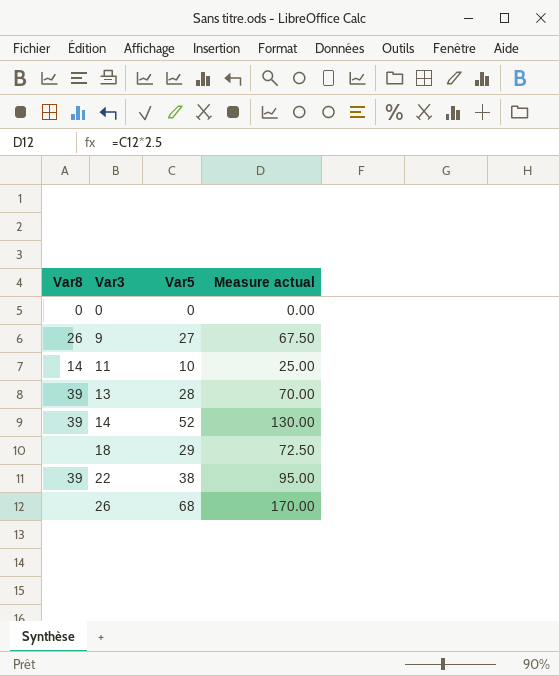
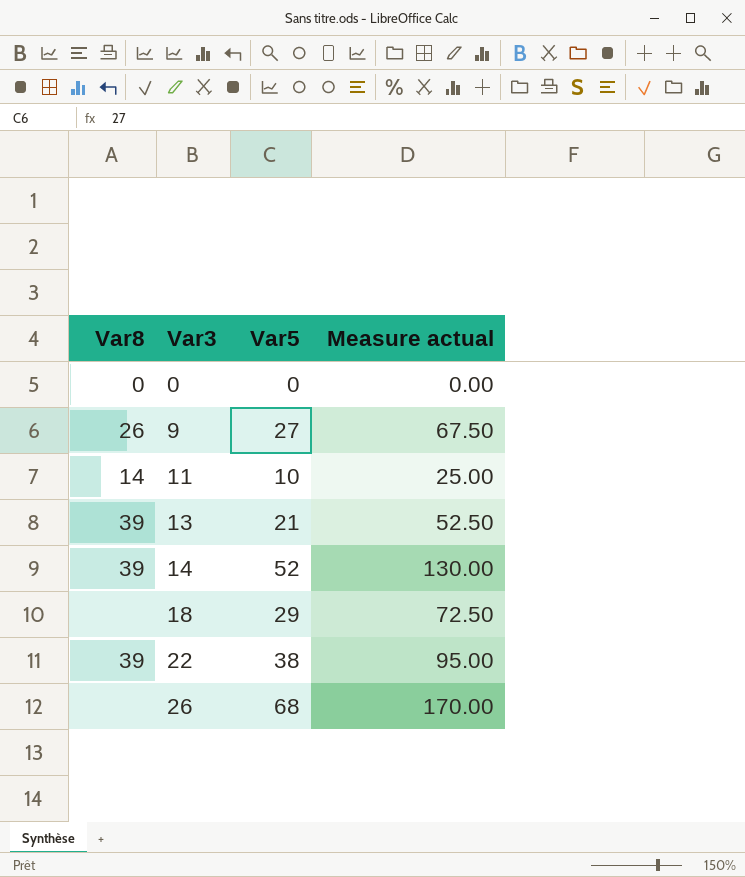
13 | Var5: 28 -> 21
13 | Measure actual: 70.00 -> 52.50

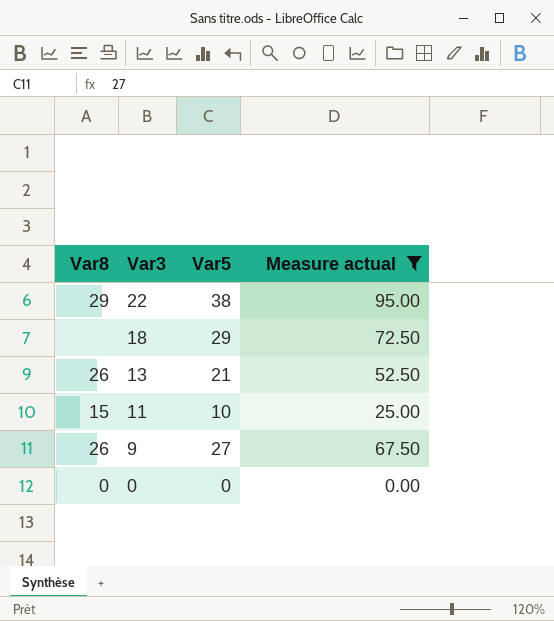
filter: none -> Measure actual <= 95.00
row order: Var3 ascending -> Var3 descending
22 | Var8: 39 -> 29
13 | Var8: 39 -> 26
11 | Var8: 14 -> 15

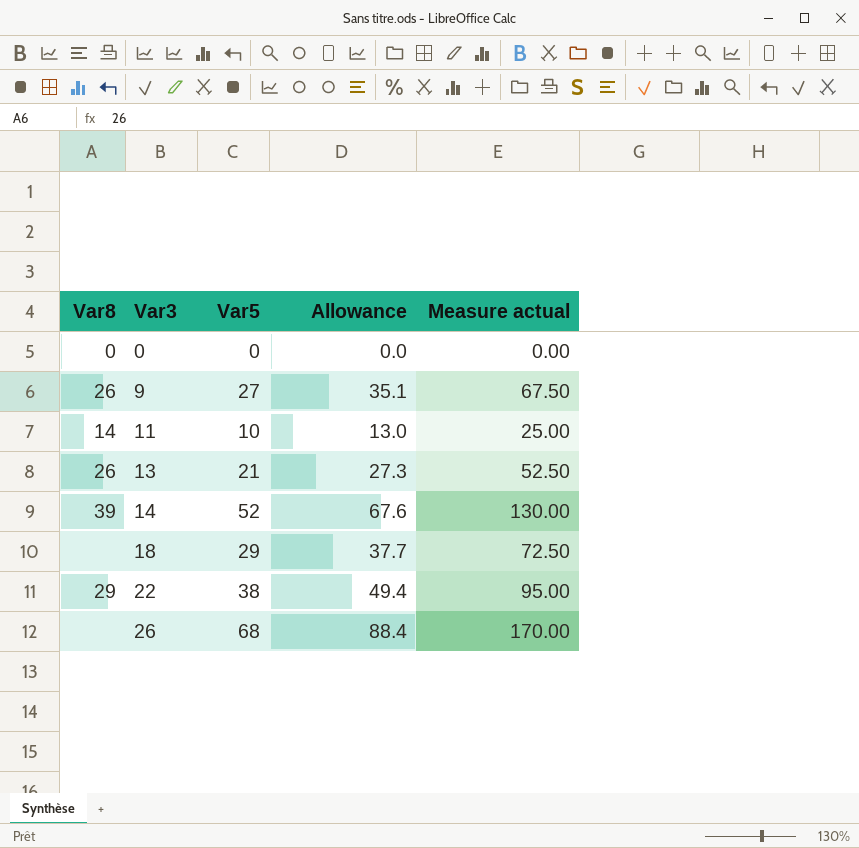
filter: Measure actual <= 95.00 -> none
row order: Var3 descending -> Var3 ascending
column Allowance | formula: none -> [Var5] * 1.3
11 | Var8: 15 -> 14

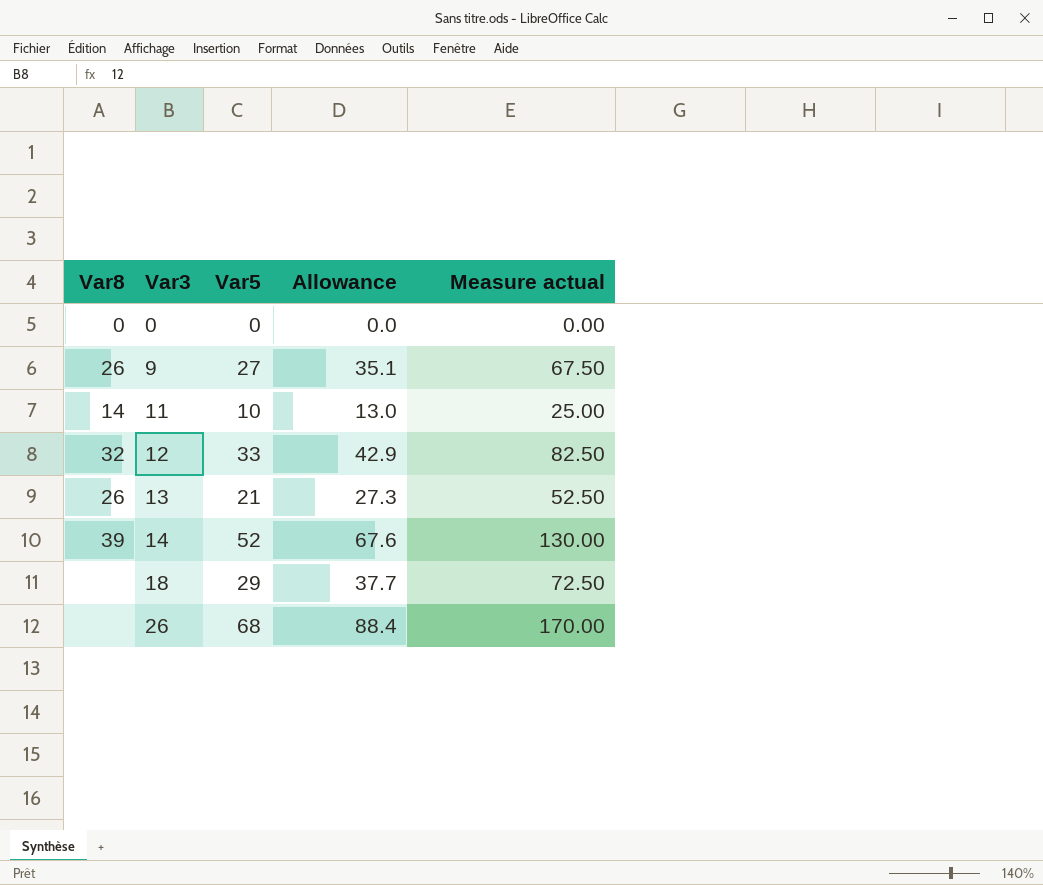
row 22: 29 | 38 | 49.4 | 95.00 -> none
row 12: none -> 32 | 33 | 42.9 | 82.50

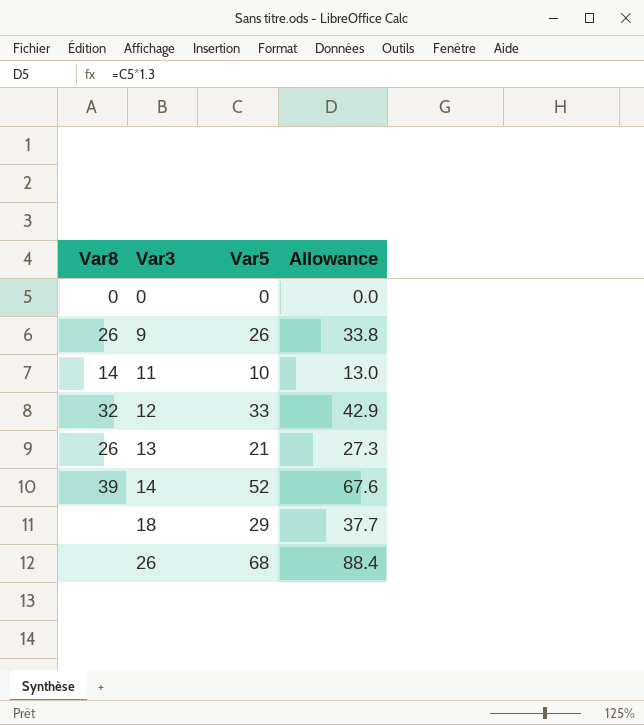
column Measure actual | formula: [Var5] * 2.5 -> none
9 | Var5: 27 -> 26
9 | Allowance: 35.1 -> 33.8

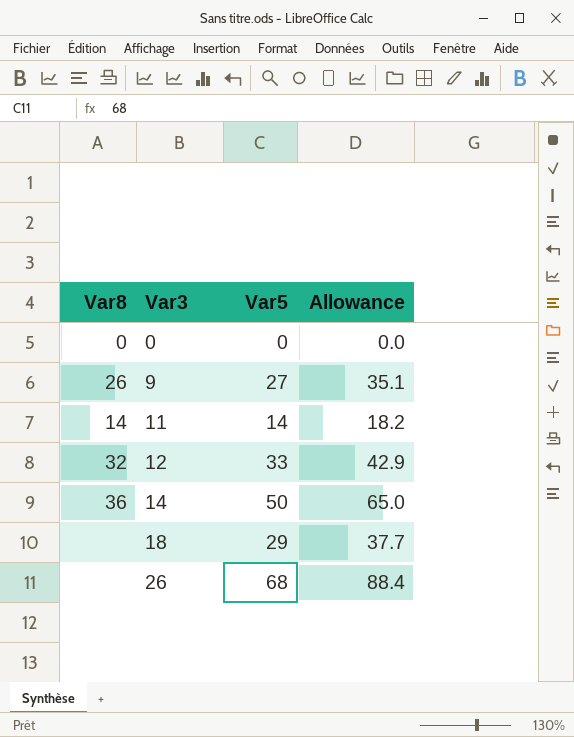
row 13: 26 | 21 | 27.3 -> none
9 | Var5: 26 -> 27
9 | Allowance: 33.8 -> 35.1
11 | Var5: 10 -> 14
11 | Allowance: 13.0 -> 18.2
14 | Var8: 39 -> 36
14 | Var5: 52 -> 50
14 | Allowance: 67.6 -> 65.0

